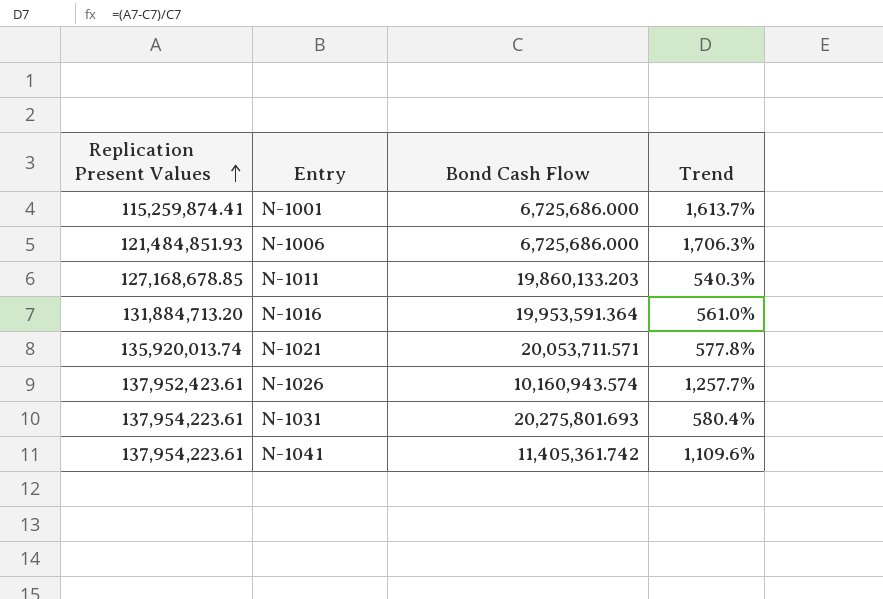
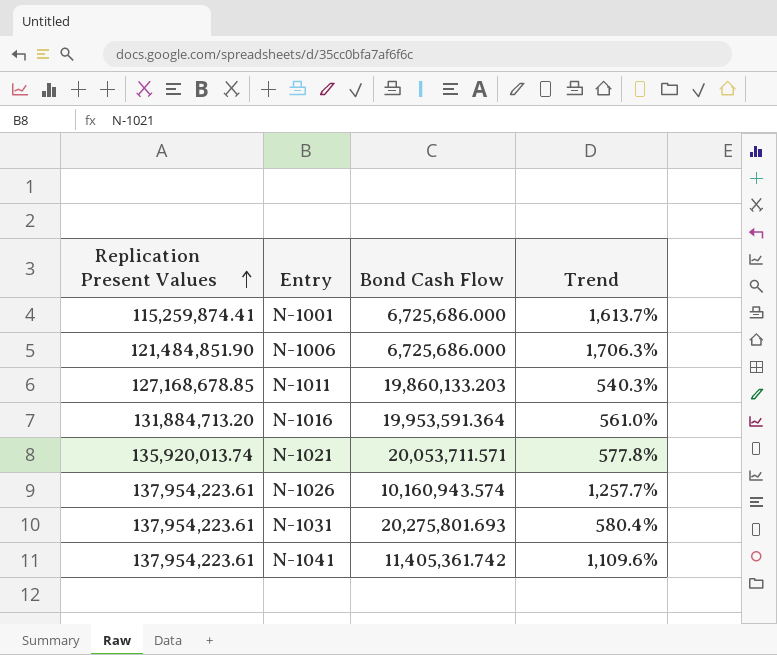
N-1006 | Replication Present Values: 121,484,851.93 -> 121,484,851.90
N-1026 | Replication Present Values: 137,952,423.61 -> 137,954,223.61

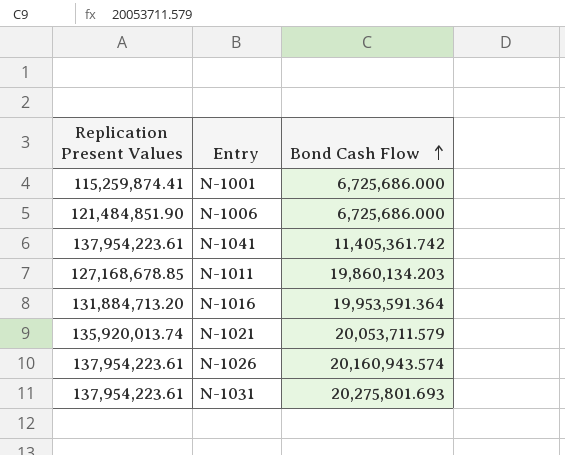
row order: Replication Present Values ascending -> Bond Cash Flow ascending
column Trend | formula: ([Replication Present Values] - [Bond Cash Flow]) / [Bond Cash Flow] -> none
N-1011 | Bond Cash Flow: 19,860,133.203 -> 19,860,134.203
N-1021 | Bond Cash Flow: 20,053,711.571 -> 20,053,711.579
N-1026 | Bond Cash Flow: 10,160,943.574 -> 20,160,943.574

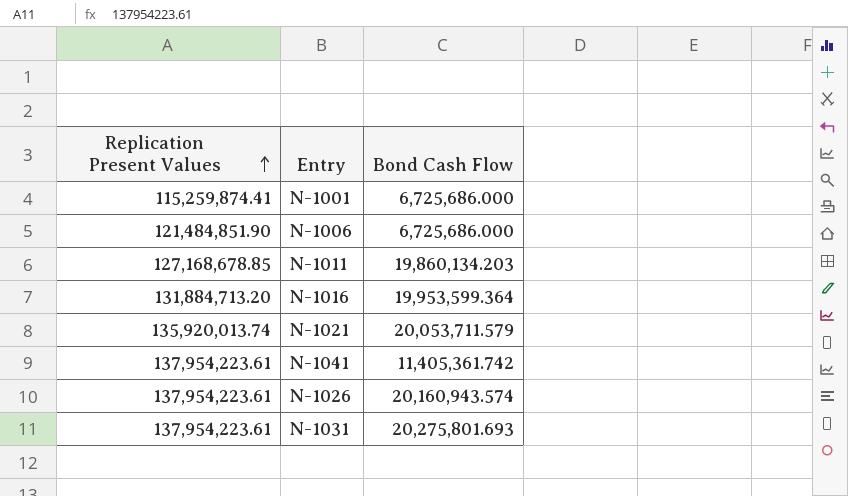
row order: Bond Cash Flow ascending -> Replication Present Values ascending
N-1016 | Bond Cash Flow: 19,953,591.364 -> 19,953,599.364

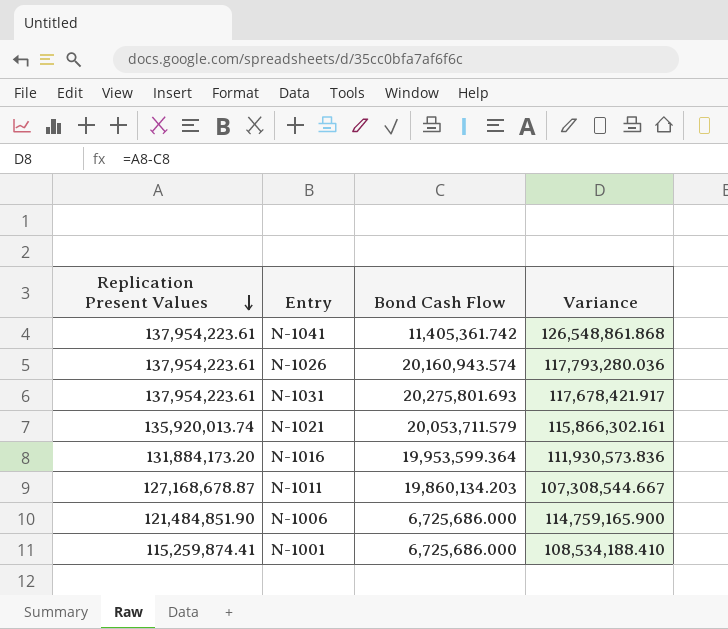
row order: Replication Present Values ascending -> Replication Present Values descending
column Variance | formula: none -> [Replication Present Values] - [Bond Cash Flow]
N-1016 | Replication Present Values: 131,884,713.20 -> 131,884,173.20
N-1011 | Replication Present Values: 127,168,678.85 -> 127,168,678.87

